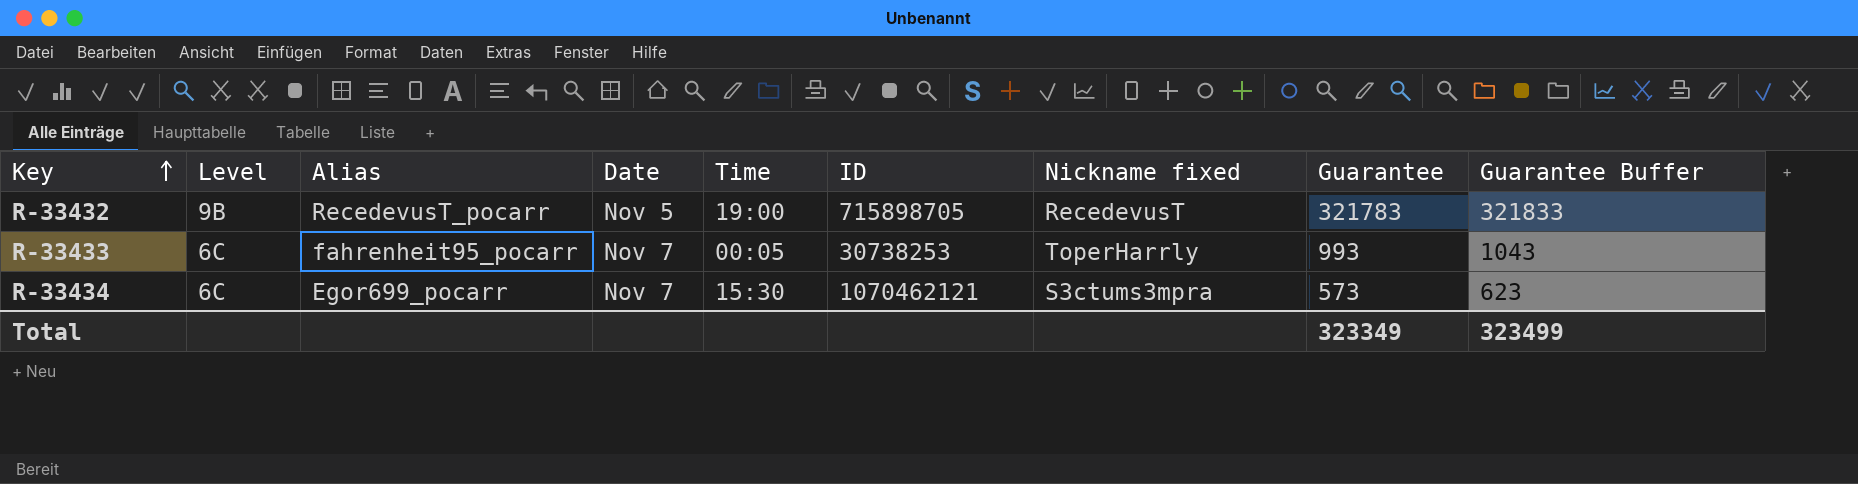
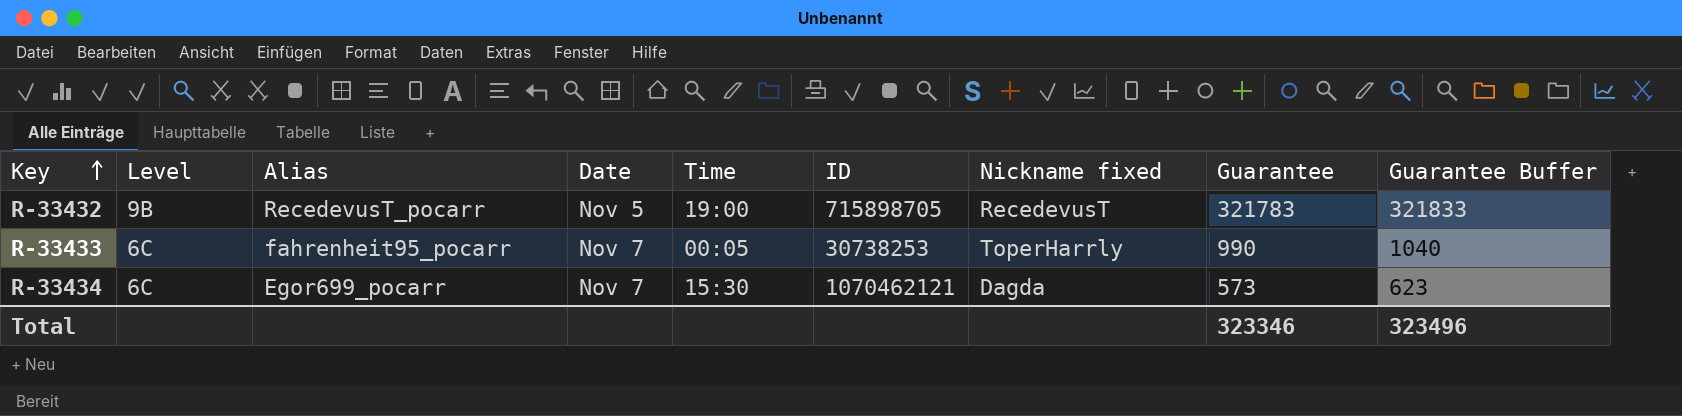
R-33433 | Guarantee: 993 -> 990
R-33433 | Guarantee Buffer: 1043 -> 1040
R-33434 | Nickname fixed: S3ctums3mpra -> Dagda
Total | Guarantee: 323349 -> 323346
Total | Guarantee Buffer: 323499 -> 323496

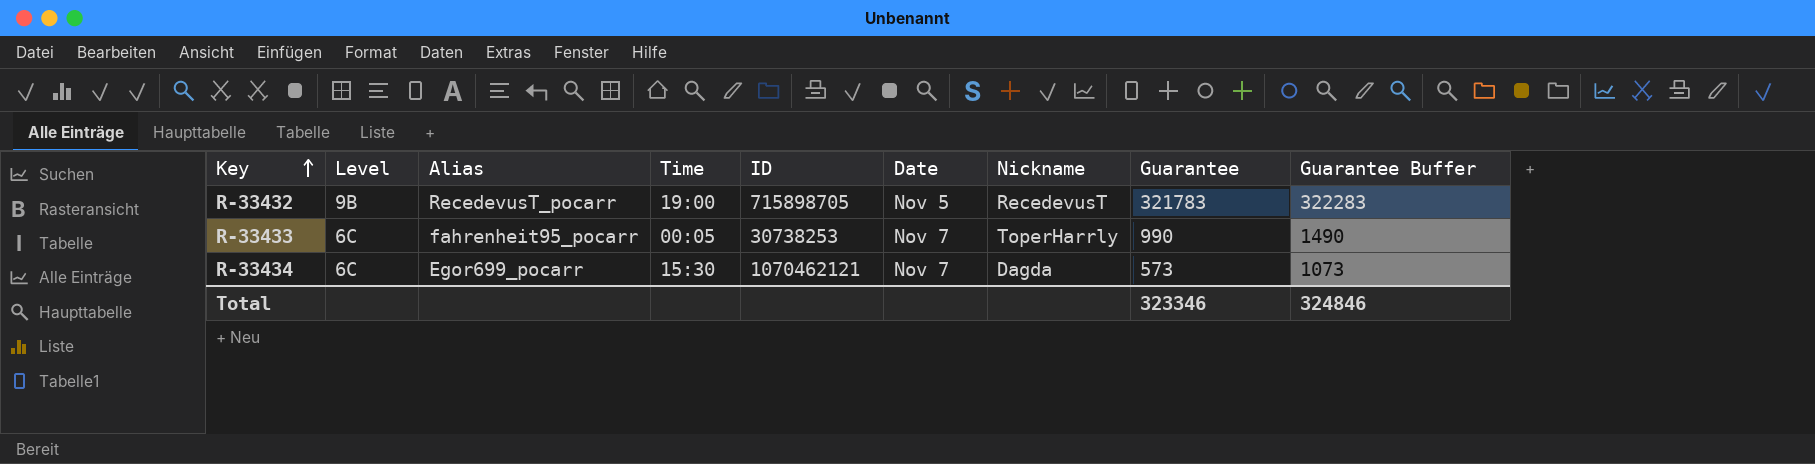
column Date | position: 4 -> 6
column name: Nickname fixed -> Nickname
column Guarantee Buffer | formula: [Guarantee] + 50 -> [Guarantee] + 500
Total | Guarantee Buffer: 323496 -> 324846

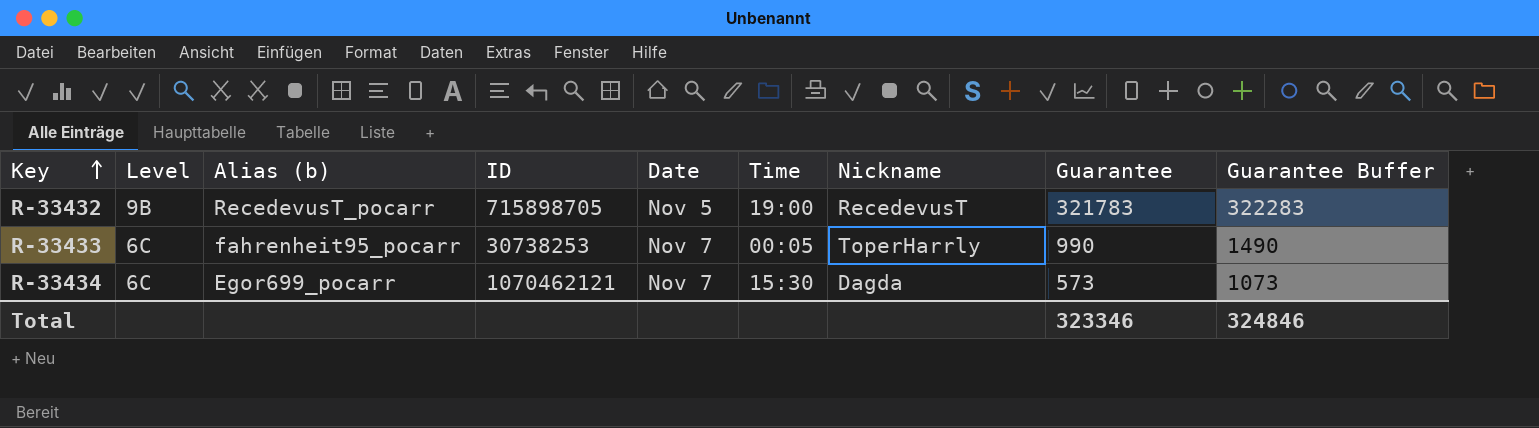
column name: Alias -> Alias (b)
column Time | position: 4 -> 6

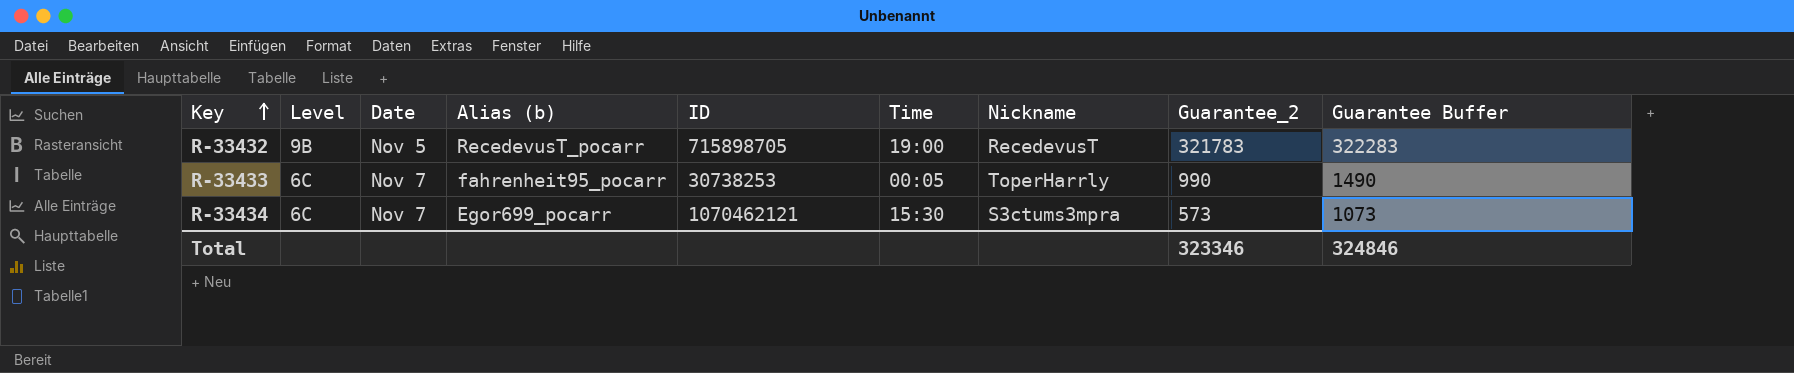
column Date | position: 5 -> 3
column name: Guarantee -> Guarantee_2
R-33434 | Nickname: Dagda -> S3ctums3mpra

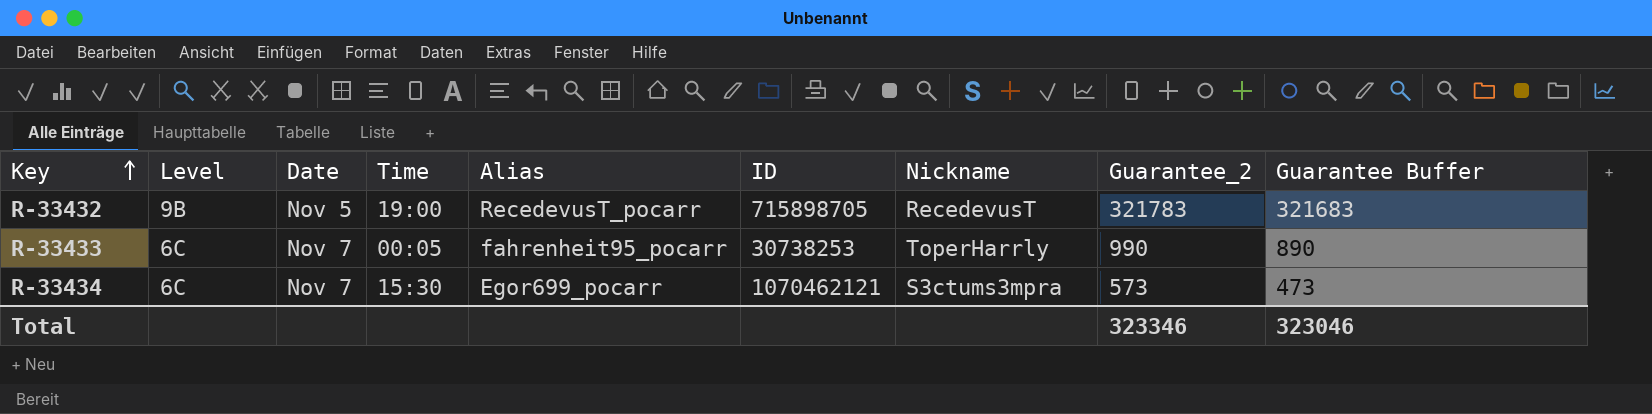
column Time | position: 6 -> 4
column name: Alias (b) -> Alias
column Guarantee Buffer | formula: [Guarantee_2] + 500 -> [Guarantee_2] - 100
Total | Guarantee Buffer: 324846 -> 323046

